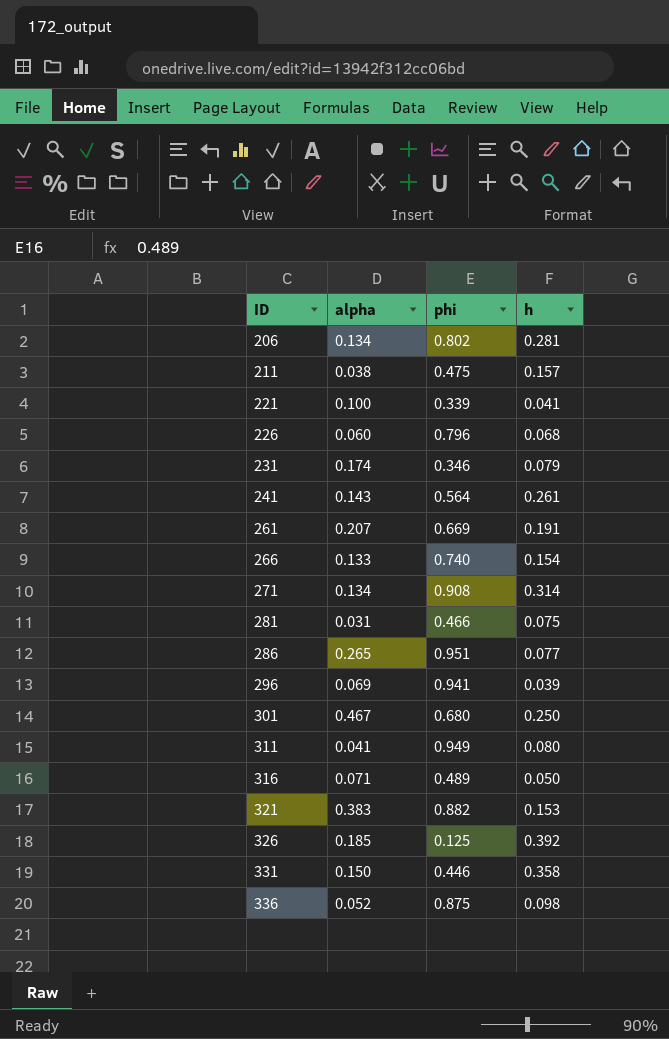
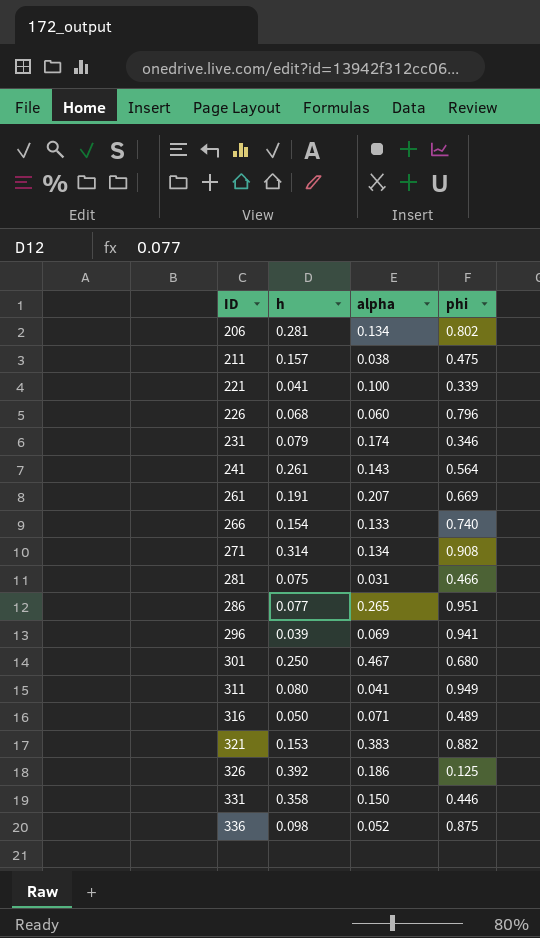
column h | position: 4 -> 2
326 | alpha: 0.185 -> 0.186

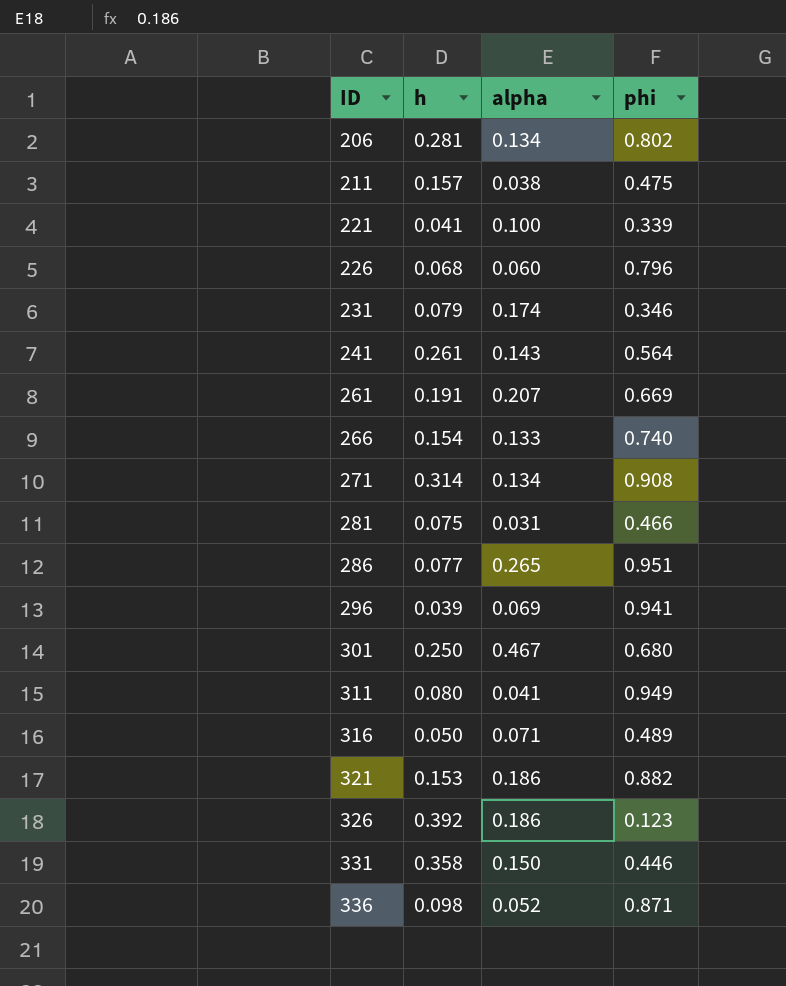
321 | alpha: 0.383 -> 0.186
326 | phi: 0.125 -> 0.123
336 | phi: 0.875 -> 0.871

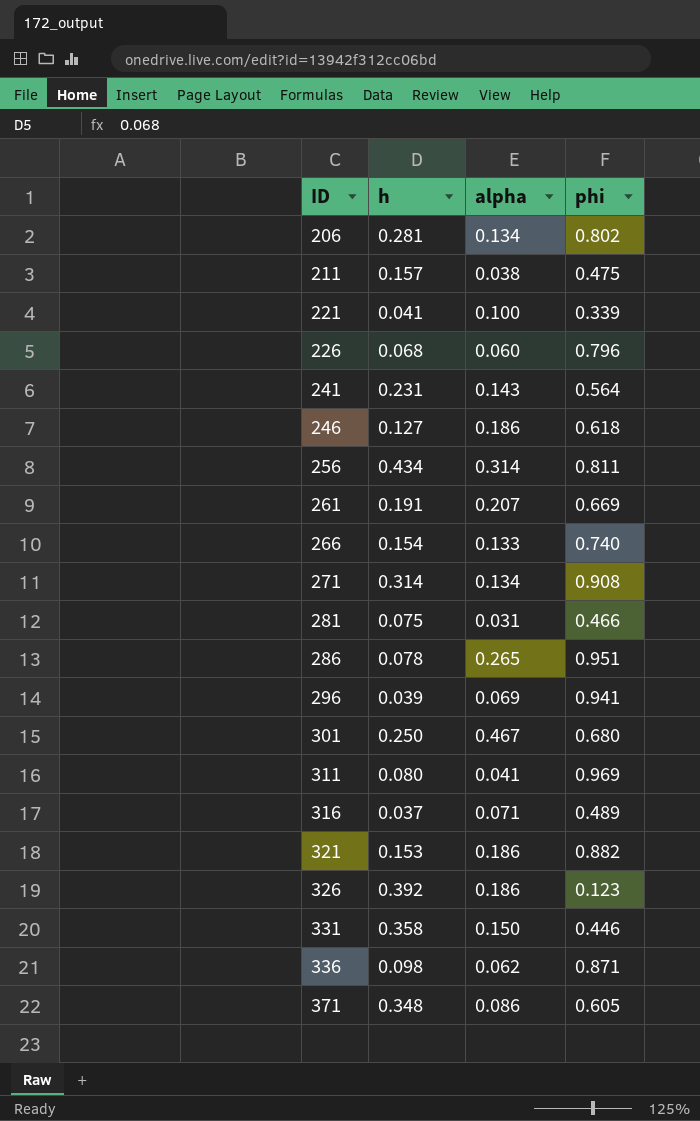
row 231: 0.079 | 0.174 | 0.346 -> none
241 | h: 0.261 -> 0.231
row 246: none -> 0.127 | 0.186 | 0.618
row 256: none -> 0.434 | 0.314 | 0.811
286 | h: 0.077 -> 0.078
311 | phi: 0.949 -> 0.969
316 | h: 0.050 -> 0.037
336 | alpha: 0.052 -> 0.062
row 371: none -> 0.348 | 0.086 | 0.605

